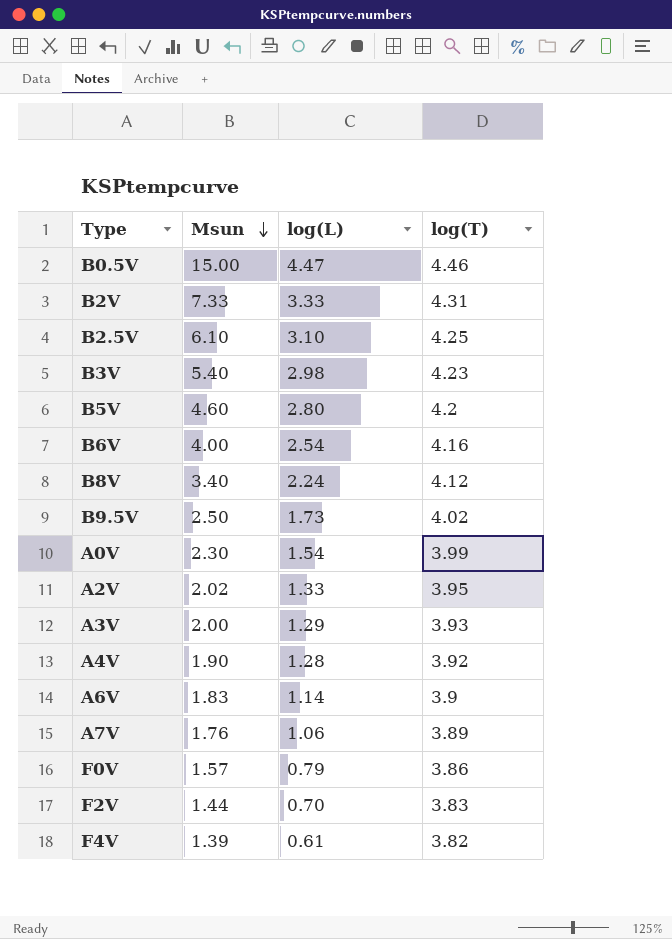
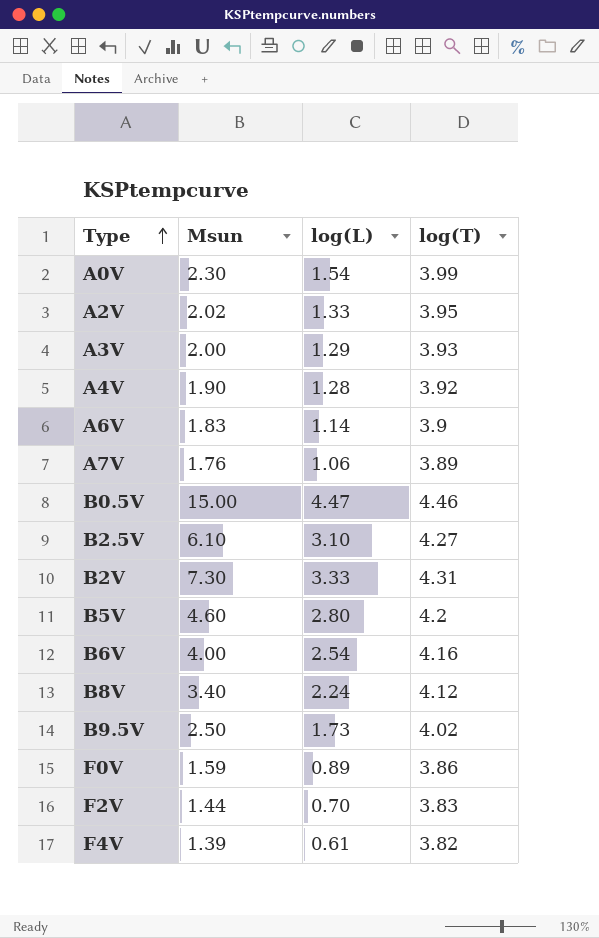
row order: Msun descending -> Type ascending
row B3V: 5.40 | 2.98 | 4.23 -> none
B2.5V | log(T): 4.25 -> 4.27
B2V | Msun: 7.33 -> 7.30
F0V | Msun: 1.57 -> 1.59
F0V | log(L): 0.79 -> 0.89

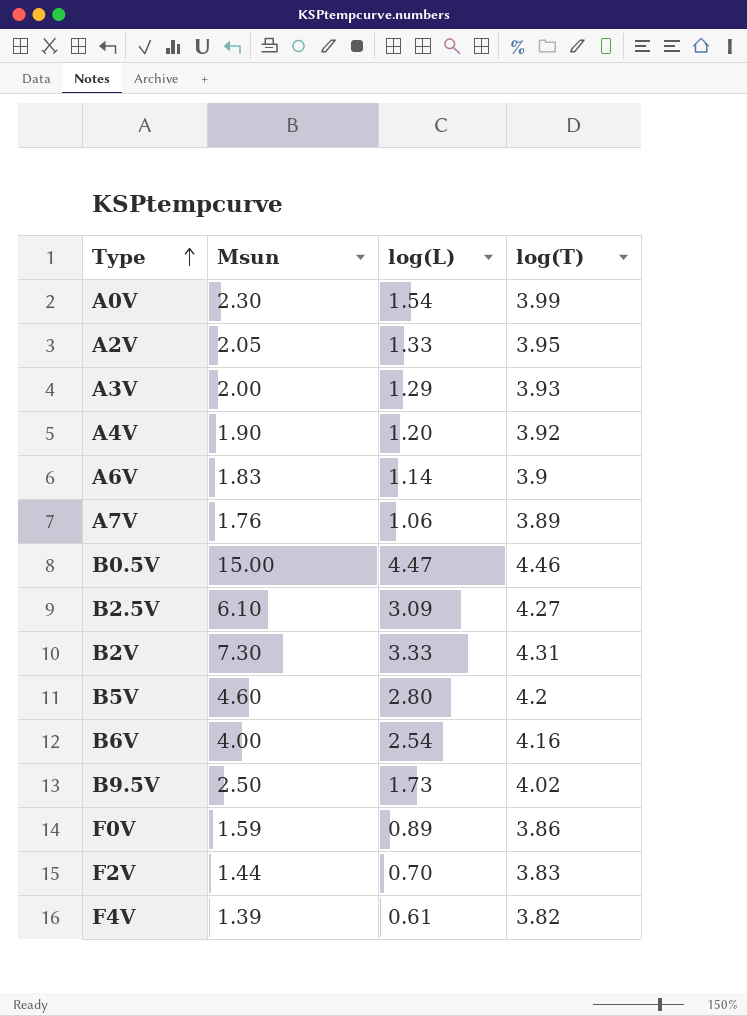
row B8V: 3.40 | 2.24 | 4.12 -> none
A2V | Msun: 2.02 -> 2.05
A4V | log(L): 1.28 -> 1.20
B2.5V | log(L): 3.10 -> 3.09

